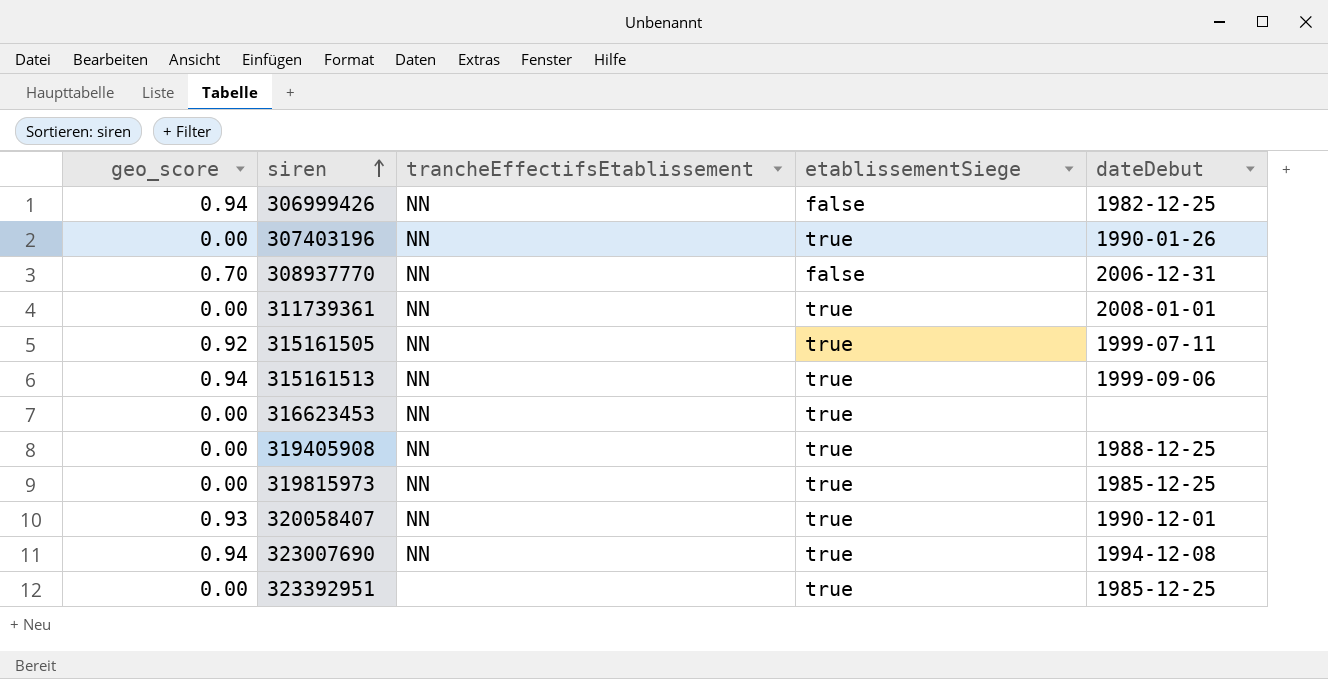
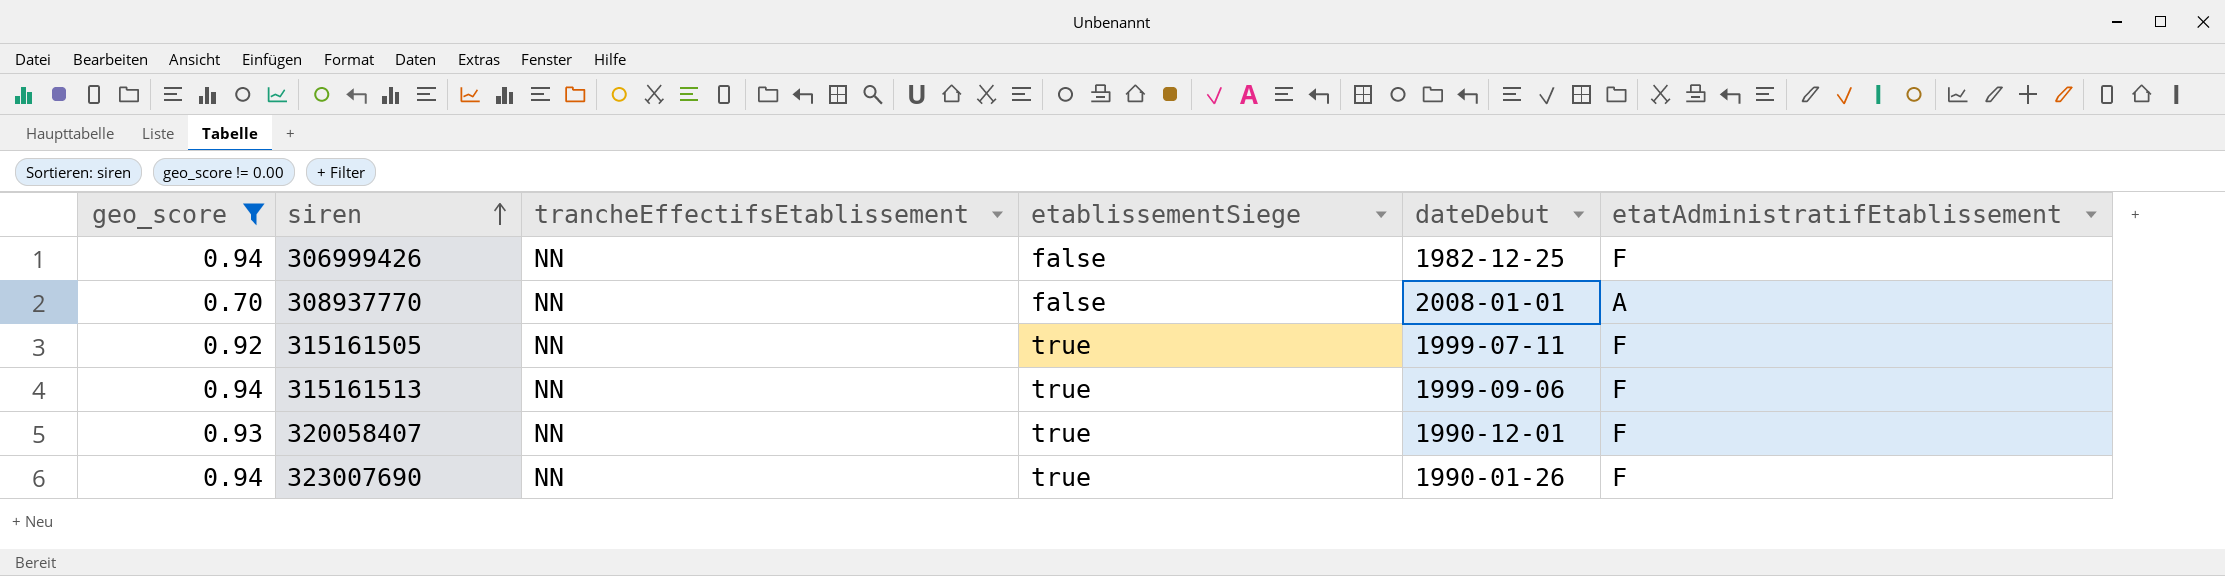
filter: none -> geo_score != 0.00
column etatAdministratifEtablissement | position: none -> 6
308937770 | dateDebut: 2006-12-31 -> 2008-01-01
323007690 | dateDebut: 1994-12-08 -> 1990-01-26

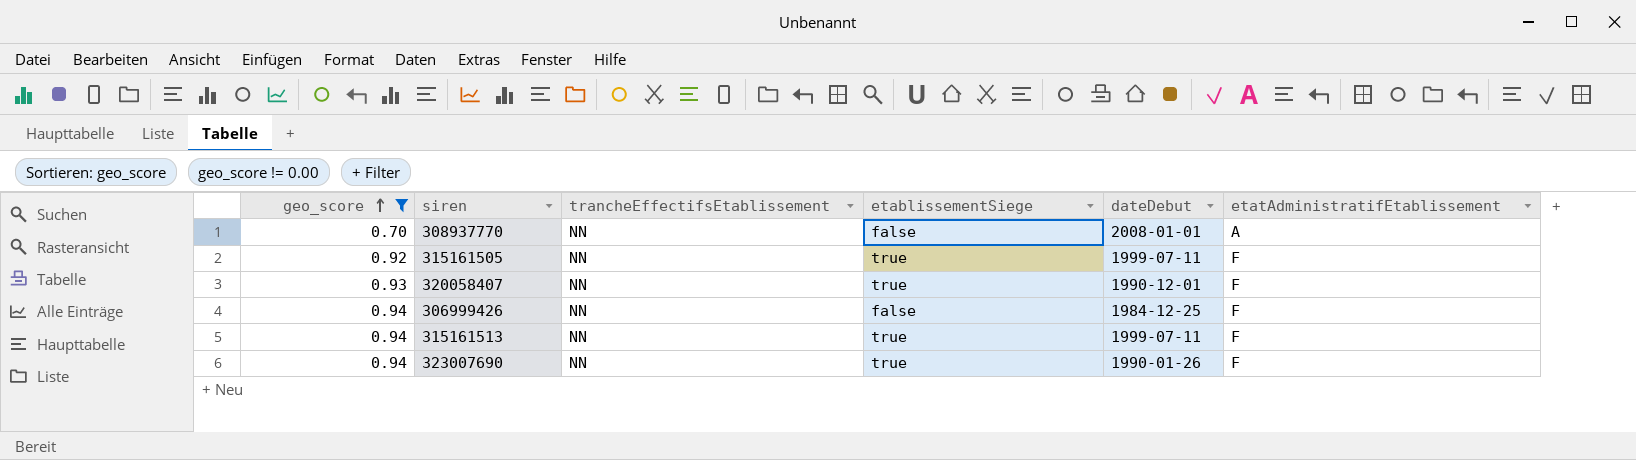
row order: siren ascending -> geo_score ascending
306999426 | dateDebut: 1982-12-25 -> 1984-12-25
315161513 | dateDebut: 1999-09-06 -> 1999-07-11

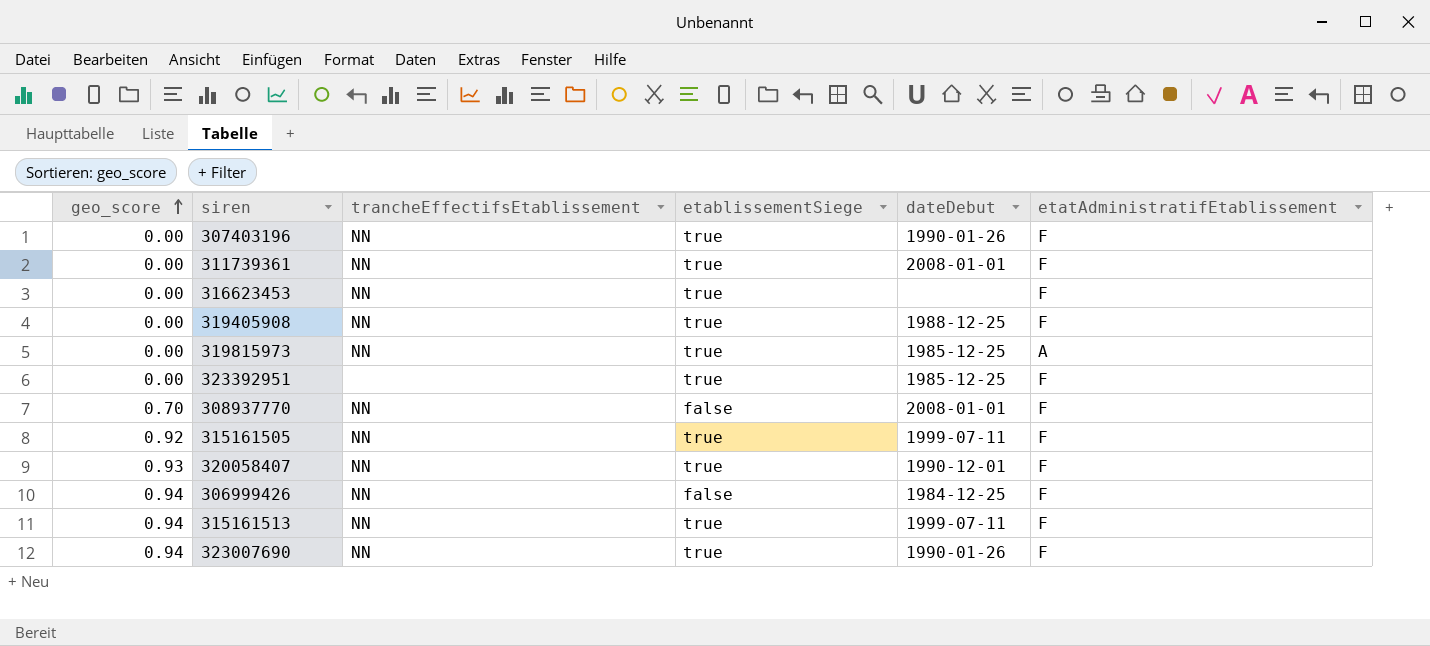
filter: geo_score != 0.00 -> none
308937770 | etatAdministratifEtablissement: A -> F

